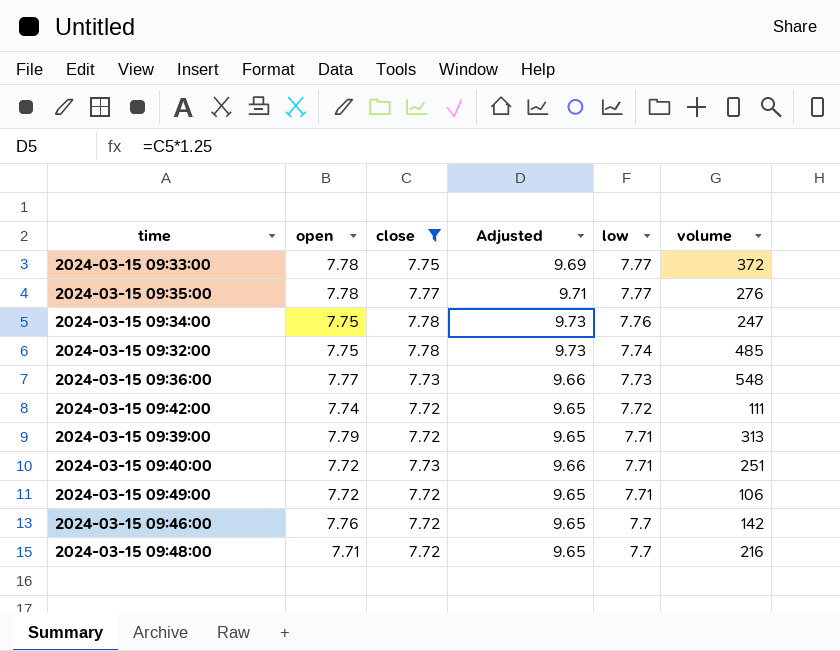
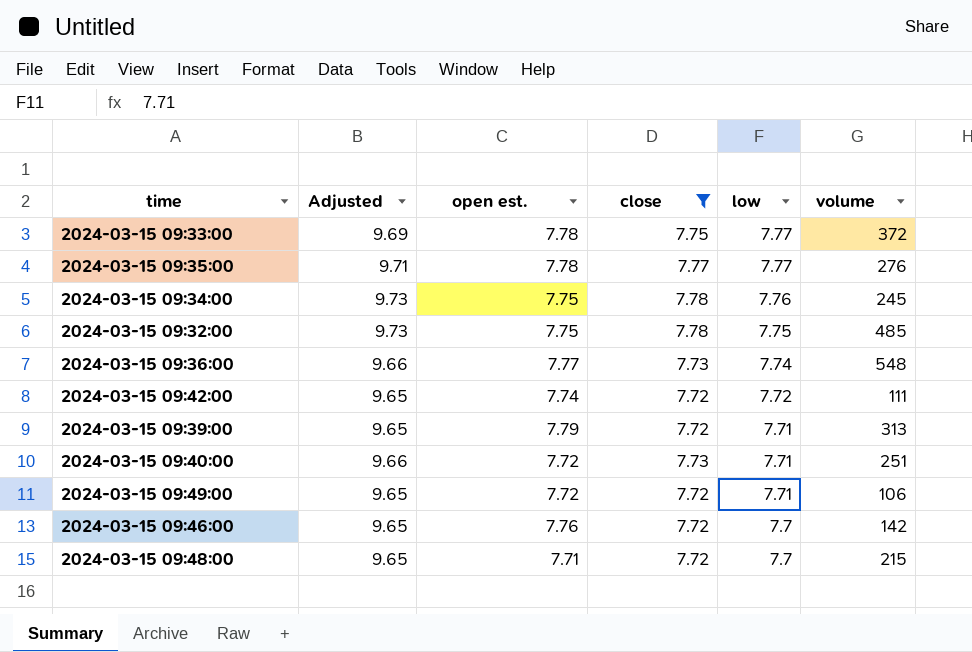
column Adjusted | position: 4 -> 2
column name: open -> open est.
2024-03-15 09:34:00 | volume: 247 -> 245
2024-03-15 09:32:00 | low: 7.74 -> 7.75
2024-03-15 09:36:00 | low: 7.73 -> 7.74
2024-03-15 09:48:00 | volume: 216 -> 215

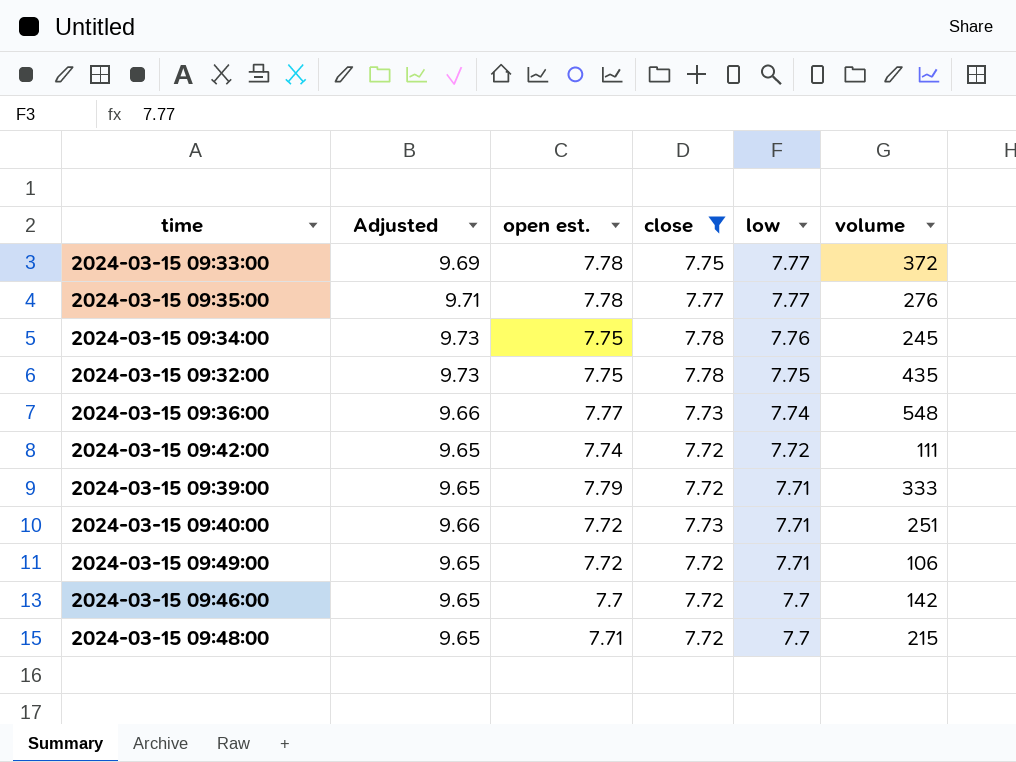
2024-03-15 09:32:00 | volume: 485 -> 435
2024-03-15 09:39:00 | volume: 313 -> 333
2024-03-15 09:46:00 | open est.: 7.76 -> 7.7

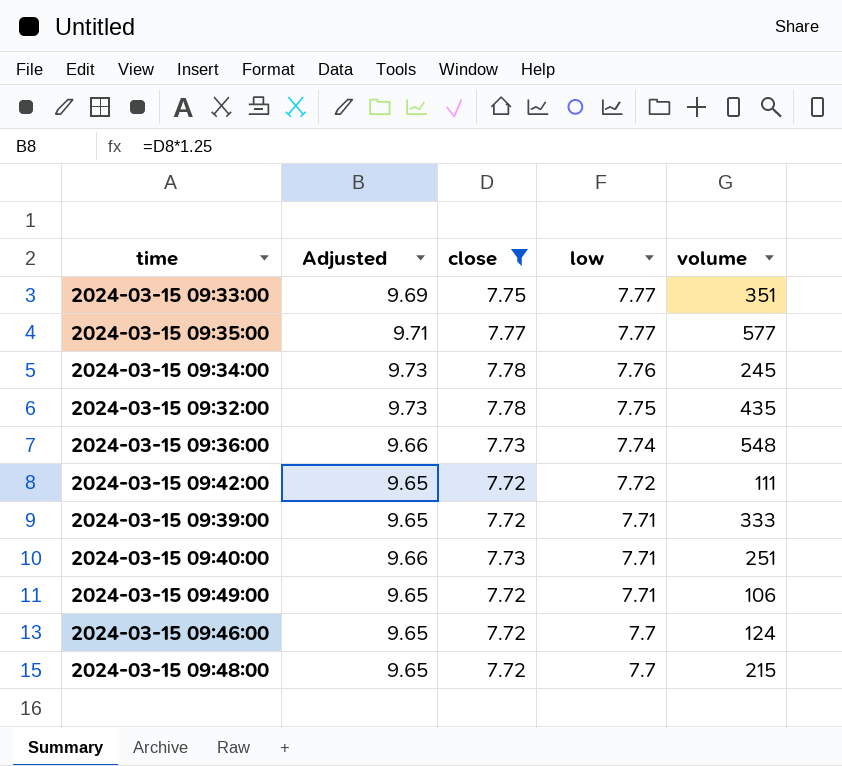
column open est. | position: 3 -> none
2024-03-15 09:33:00 | volume: 372 -> 351
2024-03-15 09:35:00 | volume: 276 -> 577
2024-03-15 09:46:00 | volume: 142 -> 124

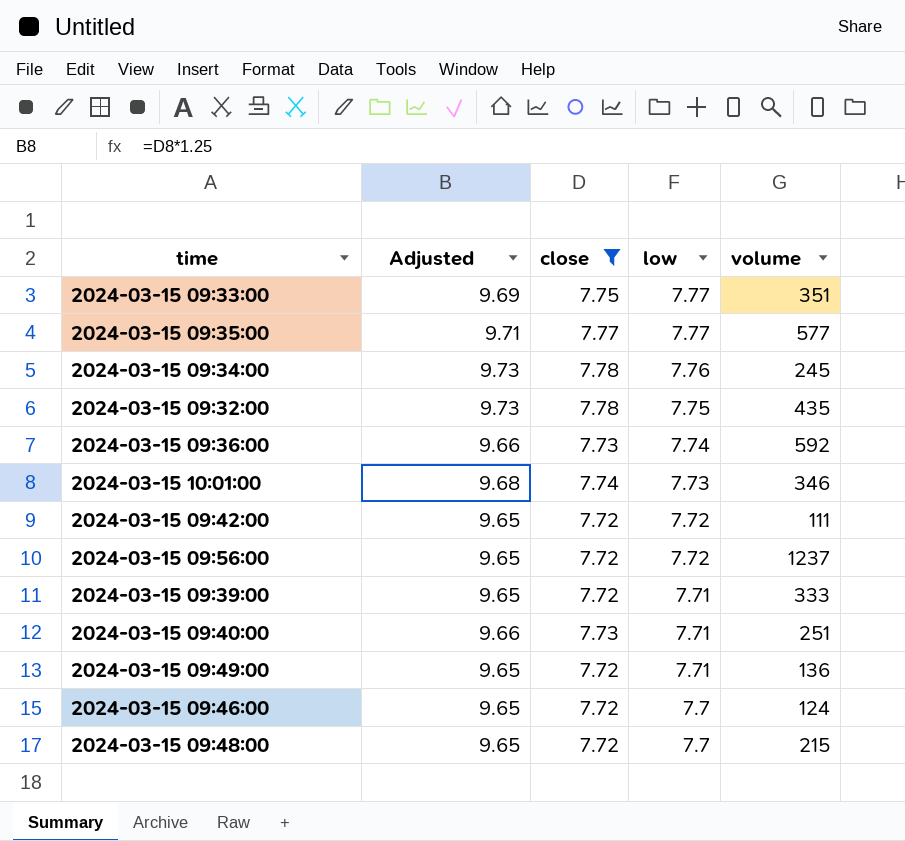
2024-03-15 09:36:00 | volume: 548 -> 592
row 2024-03-15 10:01:00: none -> 9.68 | 7.74 | 7.73 | 346
row 2024-03-15 09:56:00: none -> 9.65 | 7.72 | 7.72 | 1237
2024-03-15 09:49:00 | volume: 106 -> 136

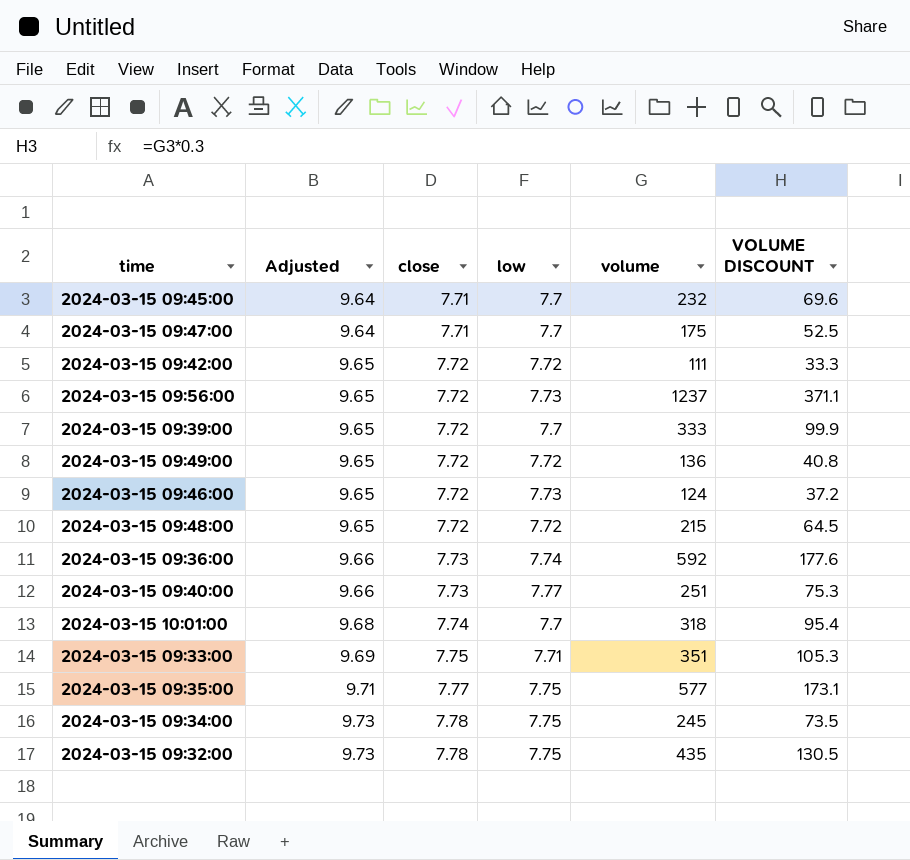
filter: close != 7.71 -> none
row order: low descending -> Adjusted ascending
column VOLUME DISCOUNT | formula: none -> [volume] * 0.3
2024-03-15 09:56:00 | low: 7.72 -> 7.73
2024-03-15 09:39:00 | low: 7.71 -> 7.7
2024-03-15 09:49:00 | low: 7.71 -> 7.72
2024-03-15 09:46:00 | low: 7.7 -> 7.73
2024-03-15 09:48:00 | low: 7.7 -> 7.72
2024-03-15 09:40:00 | low: 7.71 -> 7.77
2024-03-15 10:01:00 | low: 7.73 -> 7.7
2024-03-15 10:01:00 | volume: 346 -> 318
2024-03-15 09:33:00 | low: 7.77 -> 7.71
2024-03-15 09:35:00 | low: 7.77 -> 7.75
2024-03-15 09:34:00 | low: 7.76 -> 7.75

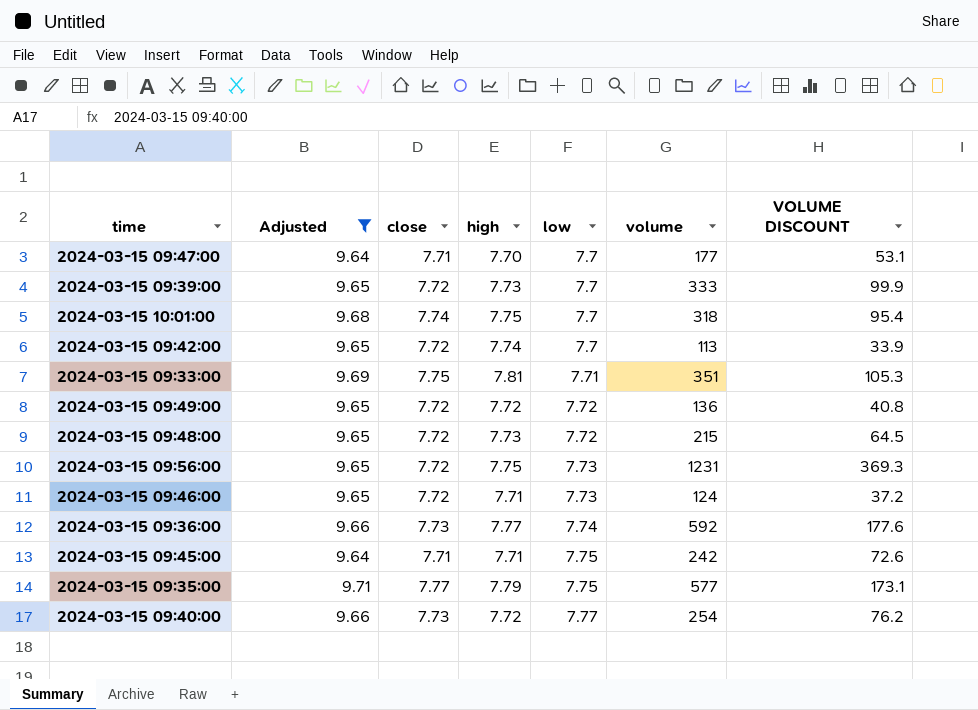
filter: none -> Adjusted != 9.73
row order: Adjusted ascending -> low ascending
column high | position: none -> 4
2024-03-15 09:47:00 | volume: 175 -> 177
2024-03-15 09:47:00 | VOLUME DISCOUNT: 52.5 -> 53.1
2024-03-15 09:42:00 | low: 7.72 -> 7.7
2024-03-15 09:42:00 | volume: 111 -> 113
2024-03-15 09:42:00 | VOLUME DISCOUNT: 33.3 -> 33.9
2024-03-15 09:56:00 | volume: 1237 -> 1231
2024-03-15 09:56:00 | VOLUME DISCOUNT: 371.1 -> 369.3
2024-03-15 09:45:00 | low: 7.7 -> 7.75
2024-03-15 09:45:00 | volume: 232 -> 242
2024-03-15 09:45:00 | VOLUME DISCOUNT: 69.6 -> 72.6
2024-03-15 09:40:00 | volume: 251 -> 254
2024-03-15 09:40:00 | VOLUME DISCOUNT: 75.3 -> 76.2

